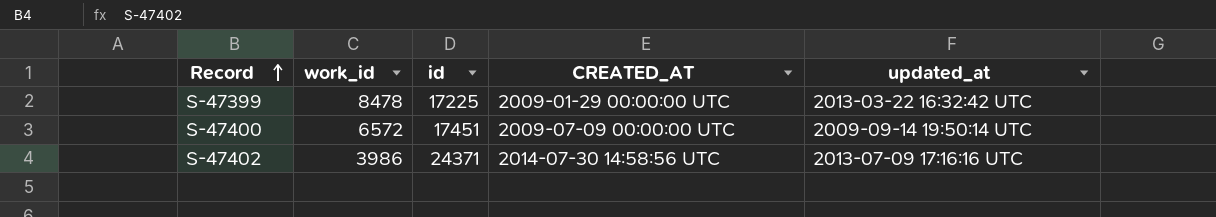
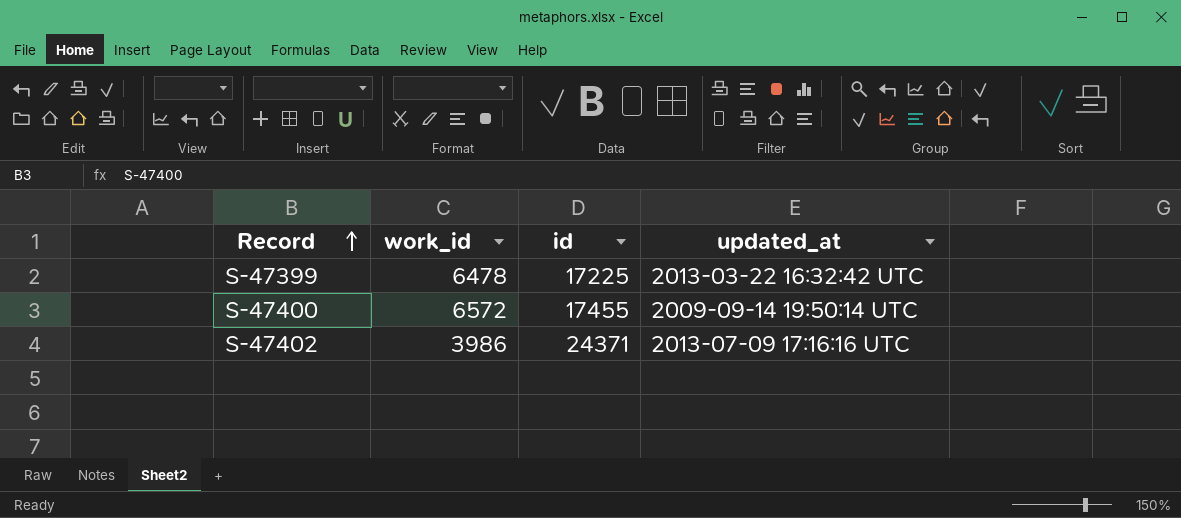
column CREATED_AT | position: 4 -> none
S-47399 | work_id: 8478 -> 6478
S-47400 | id: 17451 -> 17455

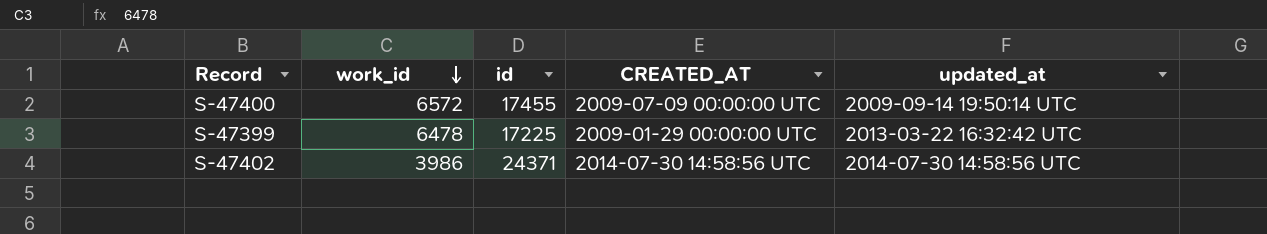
row order: Record ascending -> work_id descending
column CREATED_AT | position: none -> 4
S-47402 | updated_at: 2013-07-09 17:16:16 UTC -> 2014-07-30 14:58:56 UTC

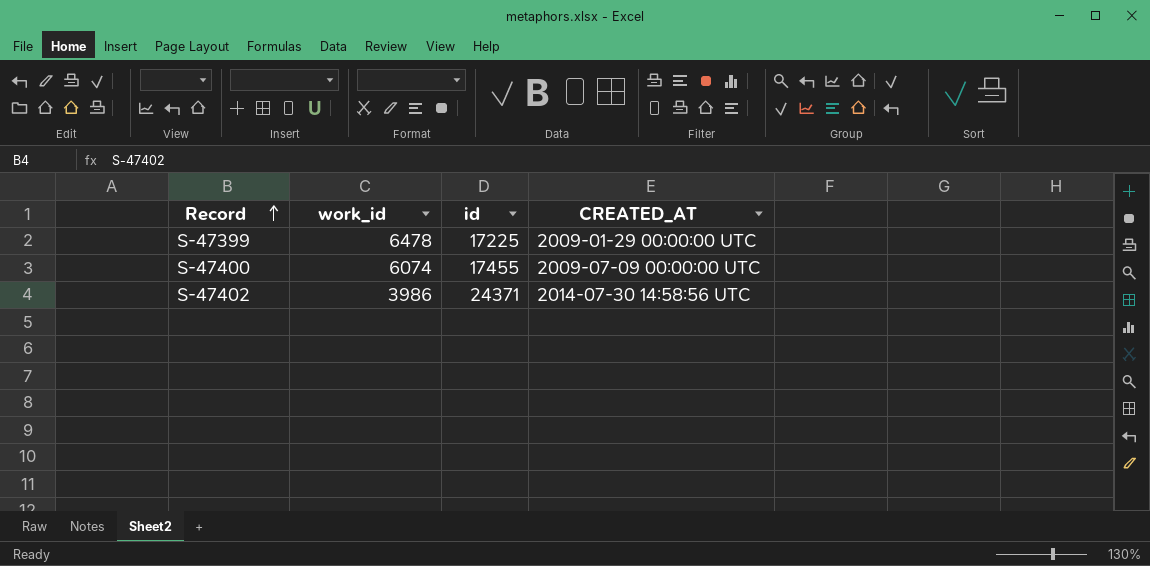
row order: work_id descending -> Record ascending
column updated_at | position: 5 -> none
S-47400 | work_id: 6572 -> 6074

